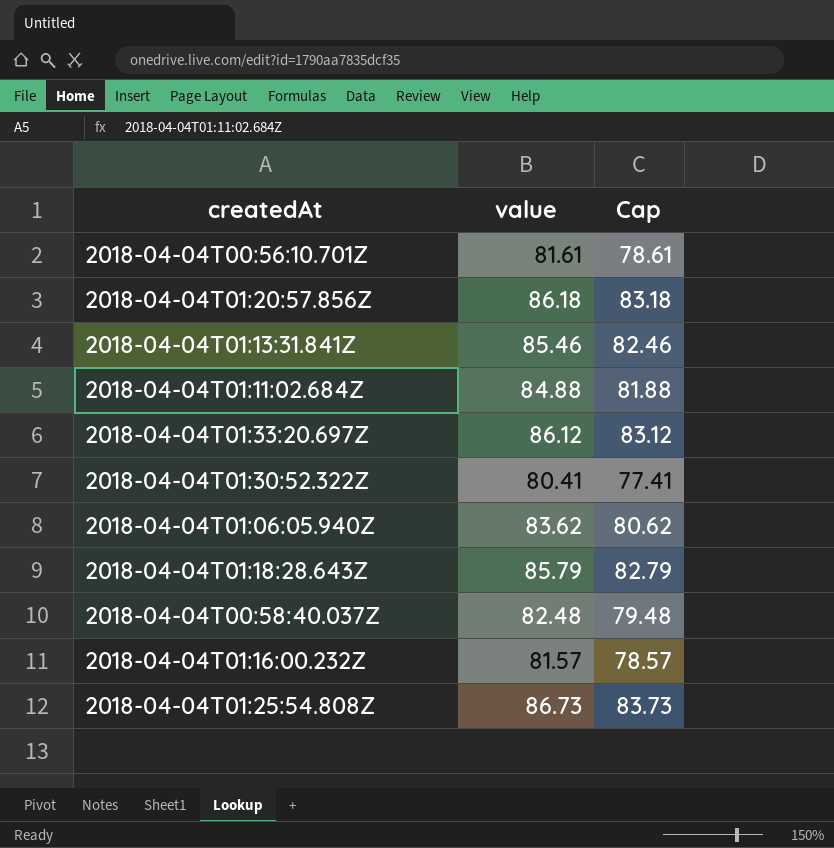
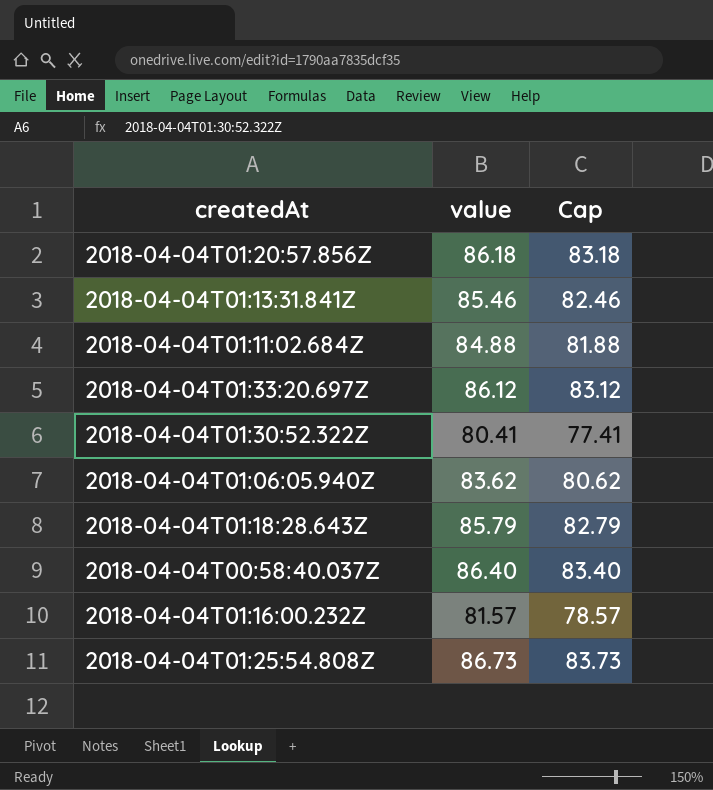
row 2018-04-04T00:56:10.701Z: 81.61 | 78.61 -> none
2018-04-04T00:58:40.037Z | value: 82.48 -> 86.40
2018-04-04T00:58:40.037Z | Cap: 79.48 -> 83.40

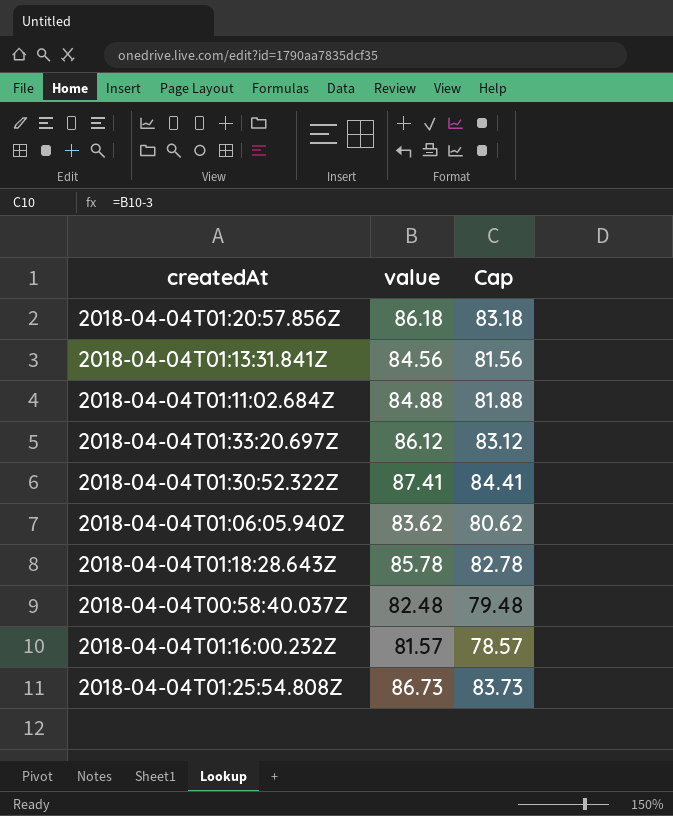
2018-04-04T01:13:31.841Z | value: 85.46 -> 84.56
2018-04-04T01:13:31.841Z | Cap: 82.46 -> 81.56
2018-04-04T01:30:52.322Z | value: 80.41 -> 87.41
2018-04-04T01:30:52.322Z | Cap: 77.41 -> 84.41
2018-04-04T01:18:28.643Z | value: 85.79 -> 85.78
2018-04-04T01:18:28.643Z | Cap: 82.79 -> 82.78
2018-04-04T00:58:40.037Z | value: 86.40 -> 82.48
2018-04-04T00:58:40.037Z | Cap: 83.40 -> 79.48

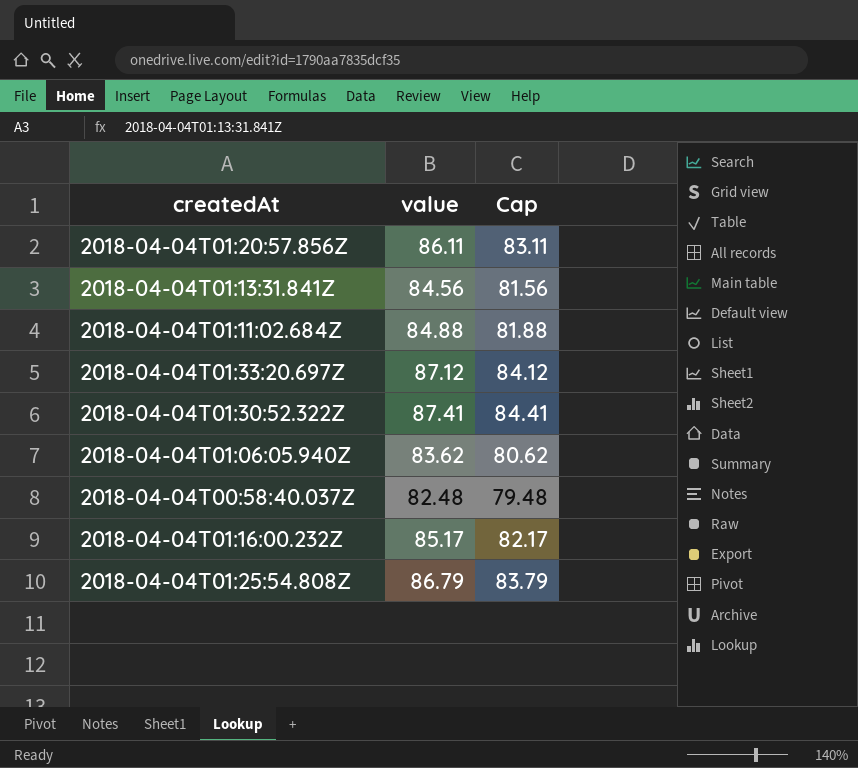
row 2018-04-04T01:18:28.643Z: 85.78 | 82.78 -> none
2018-04-04T01:20:57.856Z | value: 86.18 -> 86.11
2018-04-04T01:20:57.856Z | Cap: 83.18 -> 83.11
2018-04-04T01:33:20.697Z | value: 86.12 -> 87.12
2018-04-04T01:33:20.697Z | Cap: 83.12 -> 84.12
2018-04-04T01:16:00.232Z | value: 81.57 -> 85.17
2018-04-04T01:16:00.232Z | Cap: 78.57 -> 82.17
2018-04-04T01:25:54.808Z | value: 86.73 -> 86.79
2018-04-04T01:25:54.808Z | Cap: 83.73 -> 83.79

